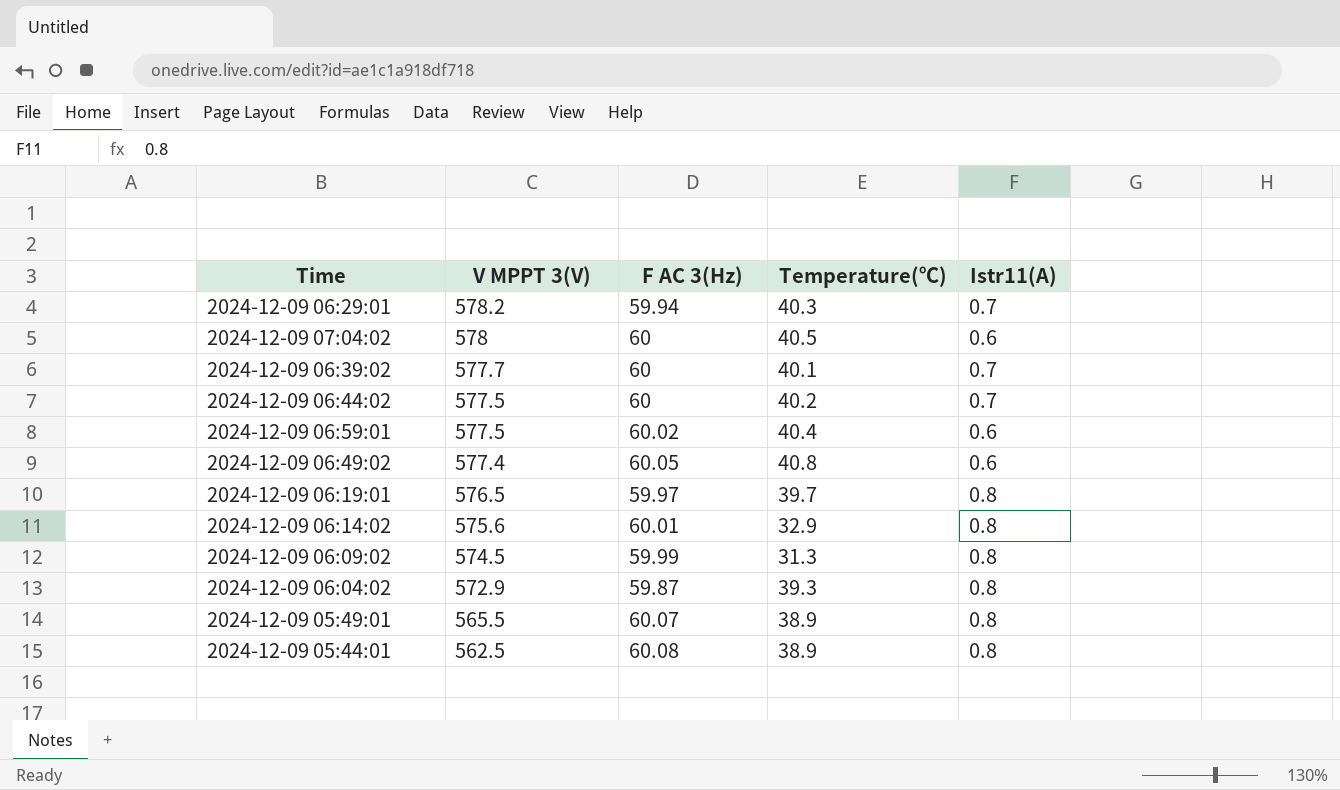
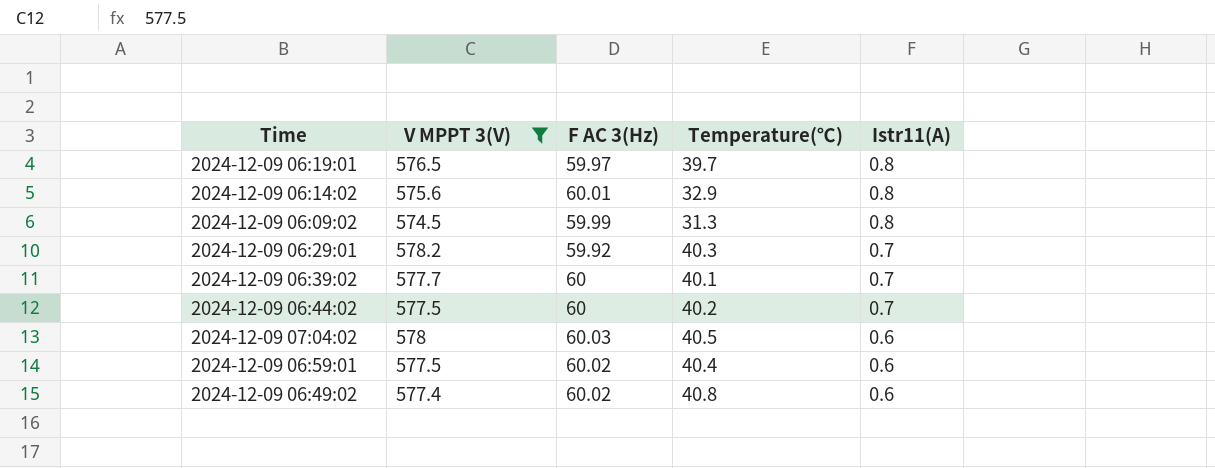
filter: none -> V MPPT 3(V) >= 574.5
row order: V MPPT 3(V) descending -> Istr11(A) descending
2024-12-09 06:29:01 | F AC 3(Hz): 59.94 -> 59.92
2024-12-09 07:04:02 | F AC 3(Hz): 60 -> 60.03
2024-12-09 06:49:02 | F AC 3(Hz): 60.05 -> 60.02

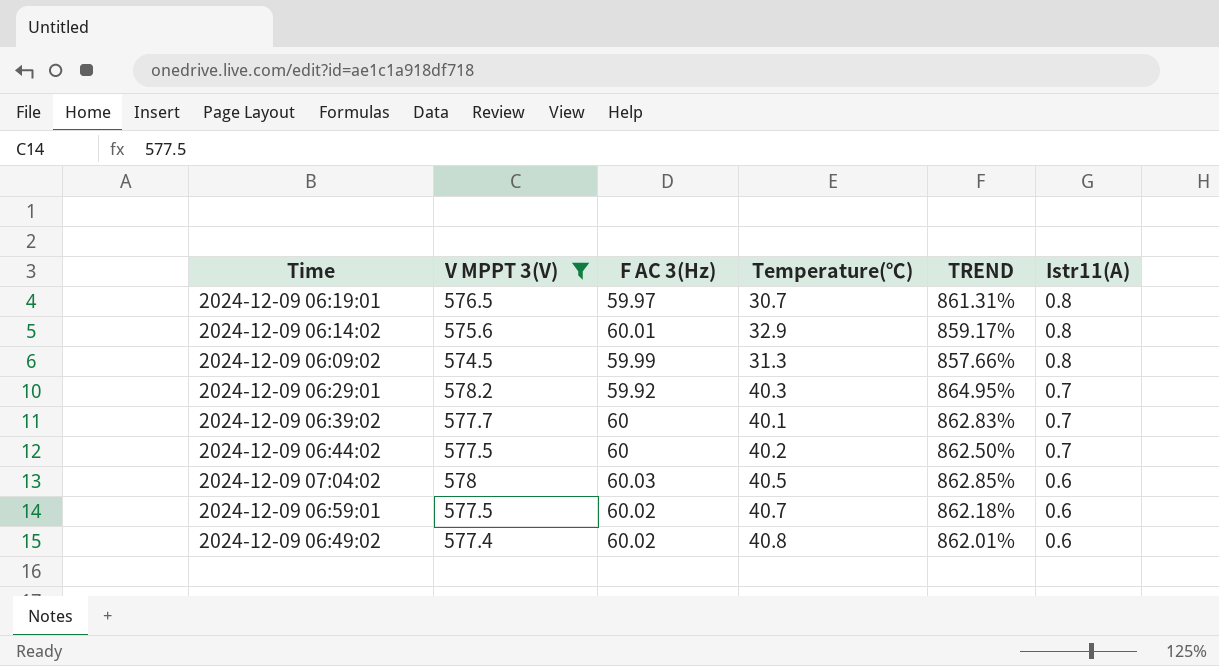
column TREND | formula: none -> ([V MPPT 3(V)] - [F AC 3(Hz)]) / [F AC 3(Hz)]
2024-12-09 06:19:01 | Temperature(℃): 39.7 -> 30.7
2024-12-09 06:59:01 | Temperature(℃): 40.4 -> 40.7

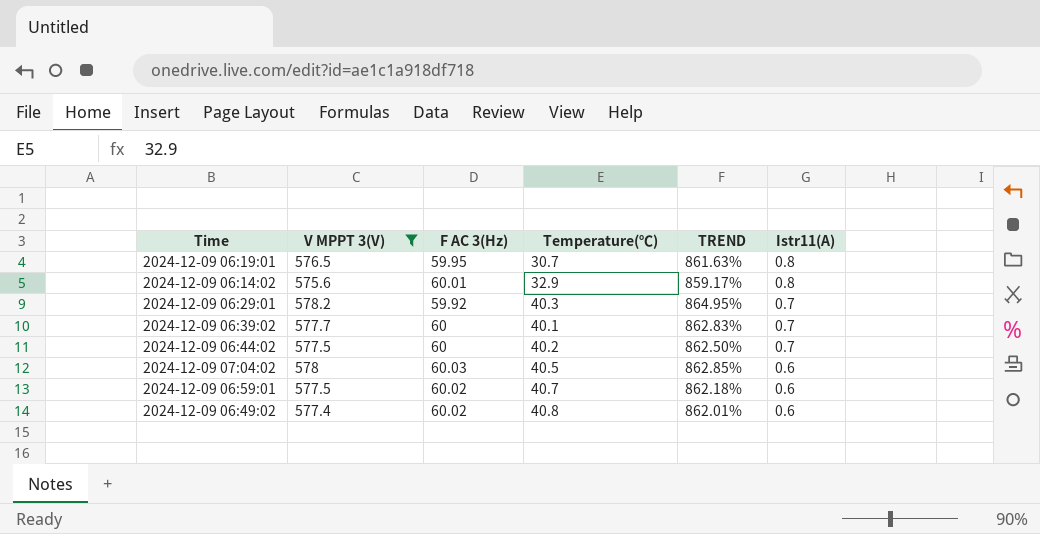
row 2024-12-09 06:09:02: 574.5 | 59.99 | 31.3 | 857.66% | 0.8 -> none
2024-12-09 06:19:01 | F AC 3(Hz): 59.97 -> 59.95
2024-12-09 06:19:01 | TREND: 861.31% -> 861.63%

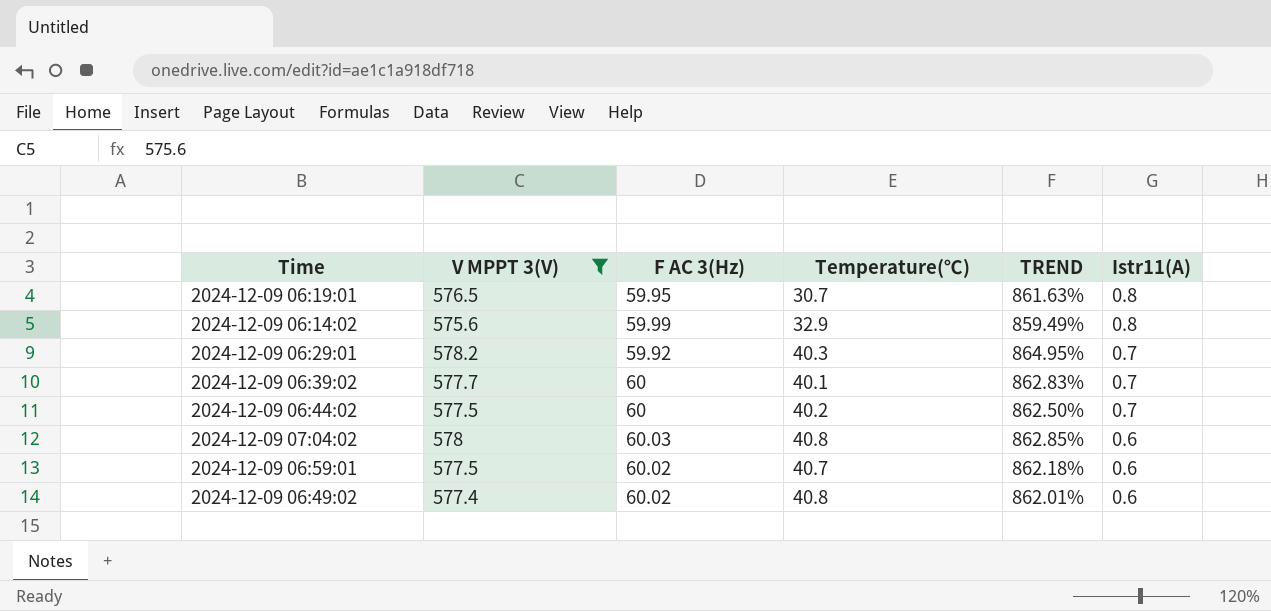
2024-12-09 06:14:02 | F AC 3(Hz): 60.01 -> 59.99
2024-12-09 06:14:02 | TREND: 859.17% -> 859.49%
2024-12-09 07:04:02 | Temperature(℃): 40.5 -> 40.8

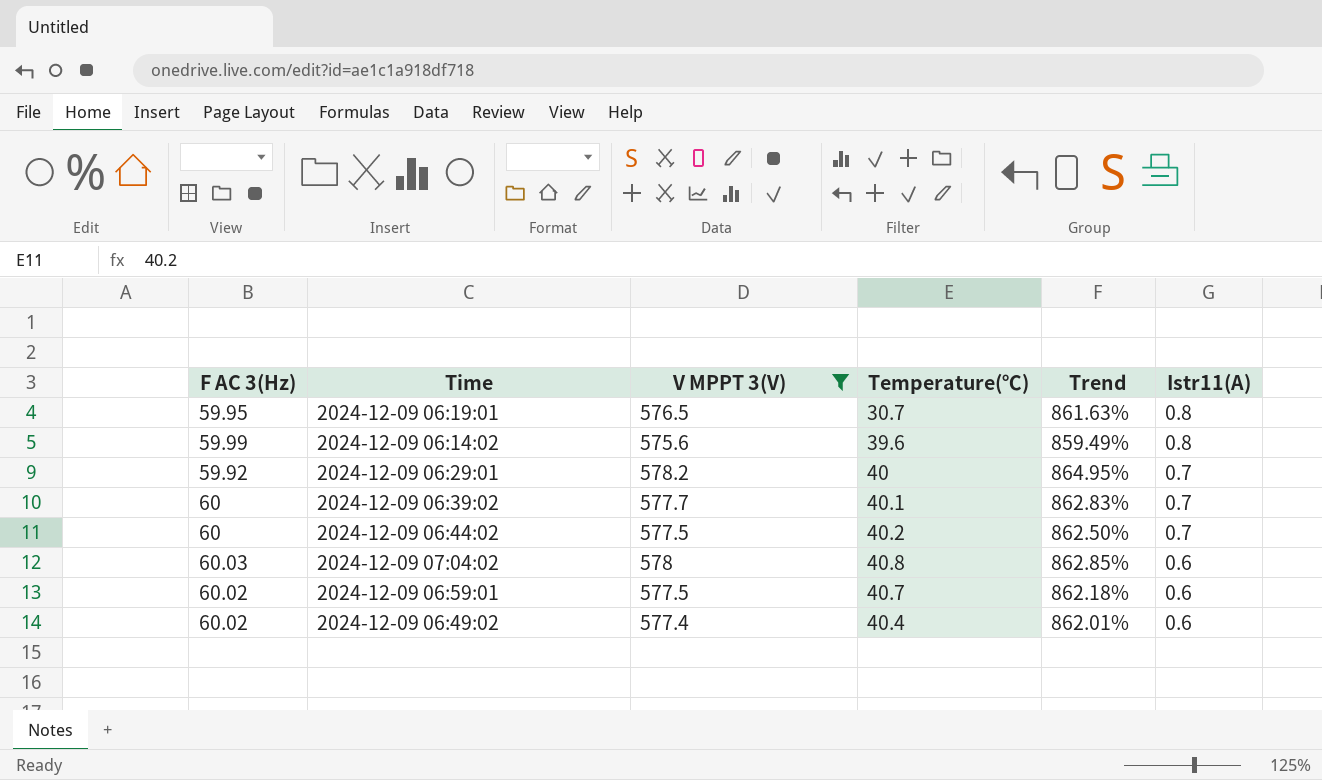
column F AC 3(Hz) | position: 3 -> 1
column name: TREND -> Trend
2024-12-09 06:14:02 | Temperature(℃): 32.9 -> 39.6
2024-12-09 06:29:01 | Temperature(℃): 40.3 -> 40
2024-12-09 06:49:02 | Temperature(℃): 40.8 -> 40.4

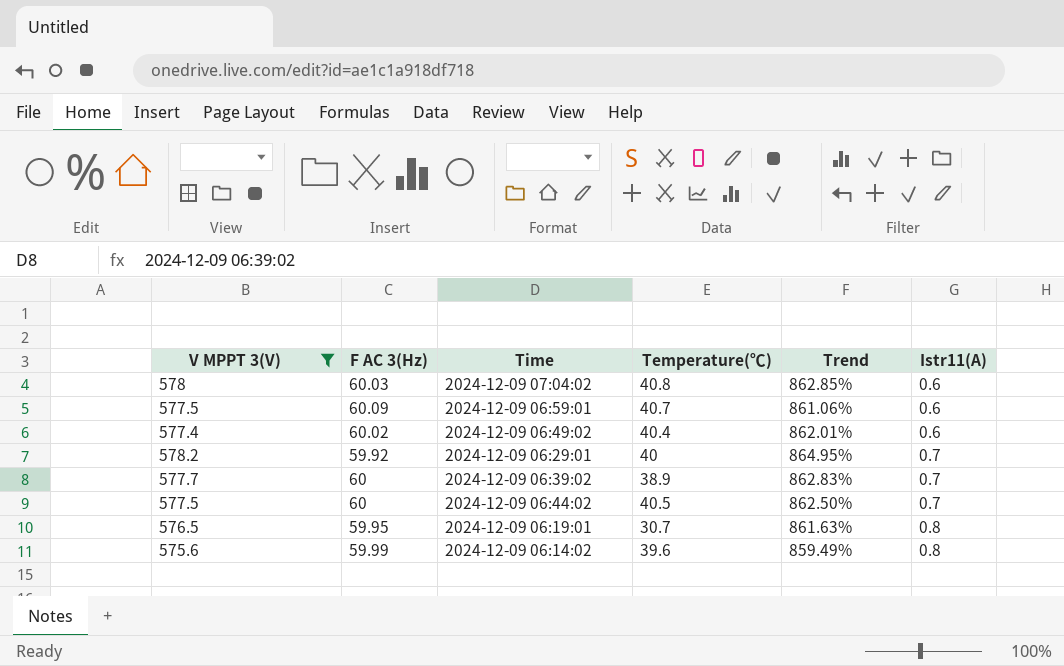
row order: Istr11(A) descending -> Istr11(A) ascending
column V MPPT 3(V) | position: 3 -> 1
2024-12-09 06:59:01 | F AC 3(Hz): 60.02 -> 60.09
2024-12-09 06:59:01 | Trend: 862.18% -> 861.06%
2024-12-09 06:39:02 | Temperature(℃): 40.1 -> 38.9
2024-12-09 06:44:02 | Temperature(℃): 40.2 -> 40.5

